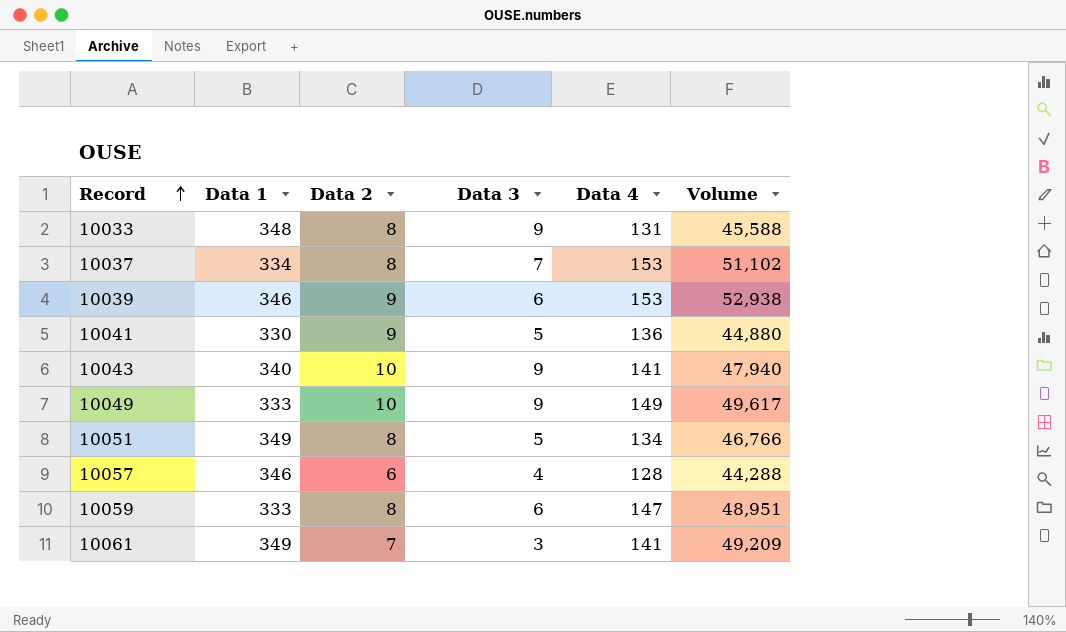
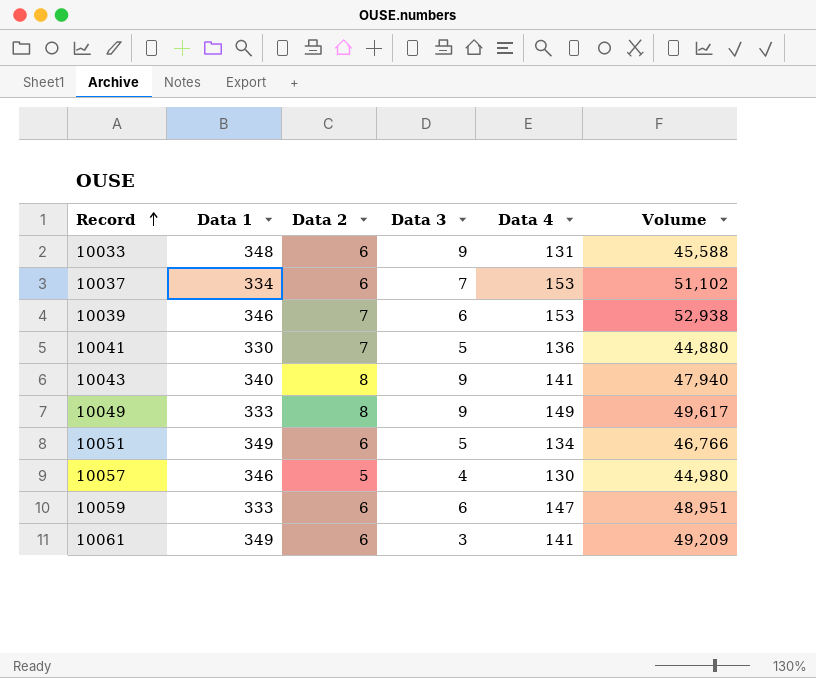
10033 | Data 2: 8 -> 6
10037 | Data 2: 8 -> 6
10039 | Data 2: 9 -> 7
10041 | Data 2: 9 -> 7
10043 | Data 2: 10 -> 8
10049 | Data 2: 10 -> 8
10051 | Data 2: 8 -> 6
10057 | Data 2: 6 -> 5
10057 | Data 4: 128 -> 130
10057 | Volume: 44,288 -> 44,980
10059 | Data 2: 8 -> 6
10061 | Data 2: 7 -> 6

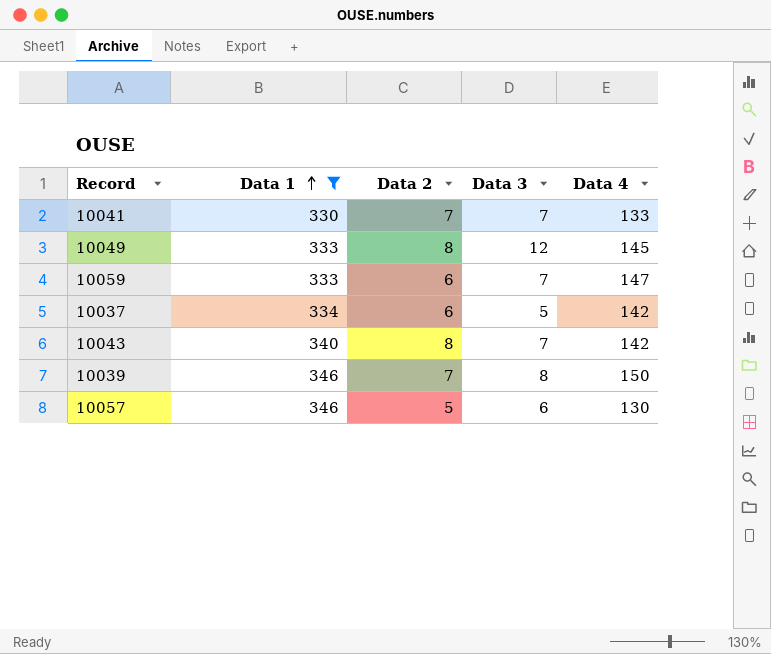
filter: none -> Data 1 <= 346
row order: Record ascending -> Data 1 ascending
column Volume | formula: [Data 1] * [Data 4] -> none
10041 | Data 3: 5 -> 7
10041 | Data 4: 136 -> 133
10049 | Data 3: 9 -> 12
10049 | Data 4: 149 -> 145
10059 | Data 3: 6 -> 7
10037 | Data 3: 7 -> 5
10037 | Data 4: 153 -> 142
10043 | Data 3: 9 -> 7
10043 | Data 4: 141 -> 142
10039 | Data 3: 6 -> 8
10039 | Data 4: 153 -> 150
10057 | Data 3: 4 -> 6

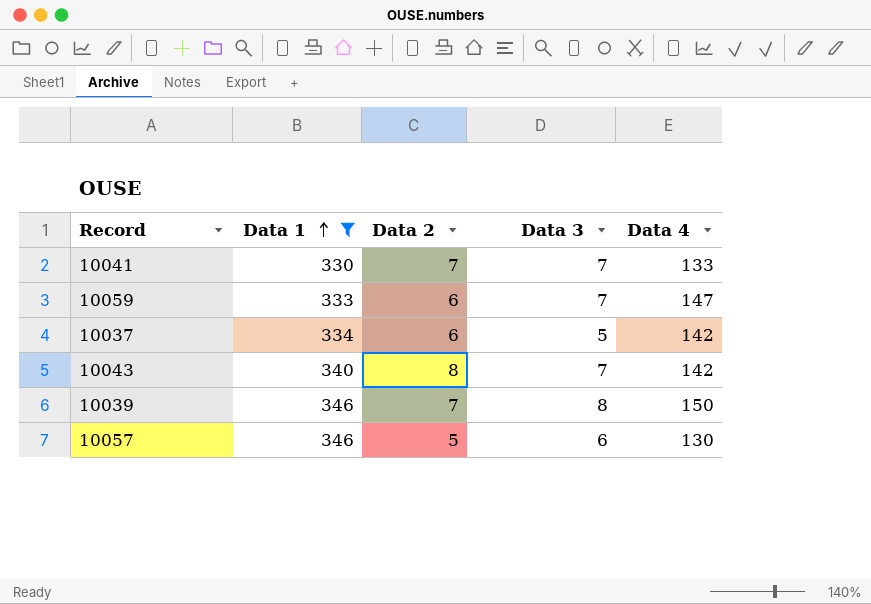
row 10049: 333 | 8 | 12 | 145 -> none

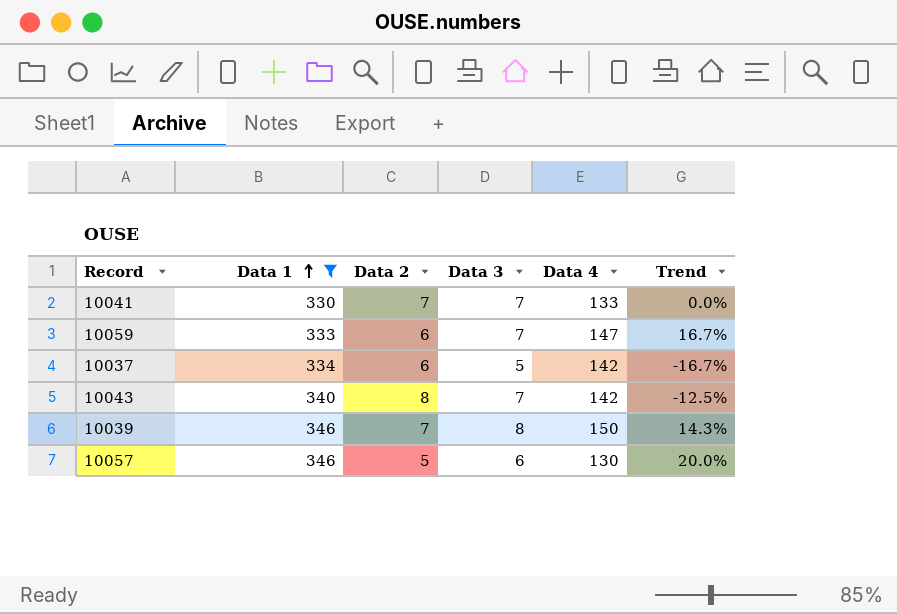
column Trend | formula: none -> ([Data 3] - [Data 2]) / [Data 2]

